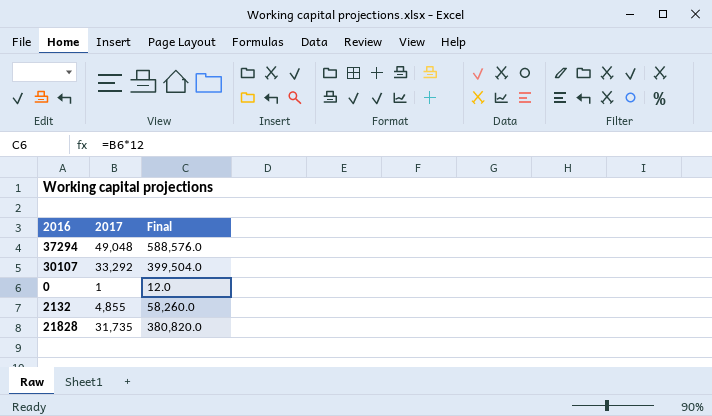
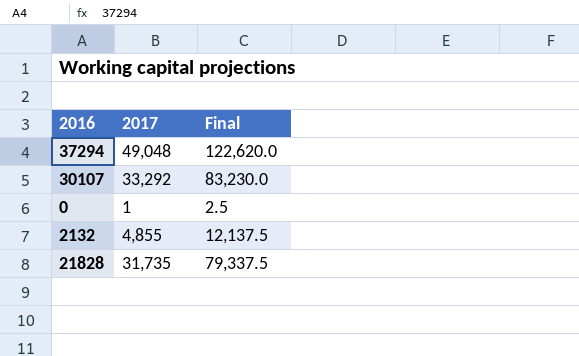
column Final | formula: [2017] * 12 -> [2017] * 2.5

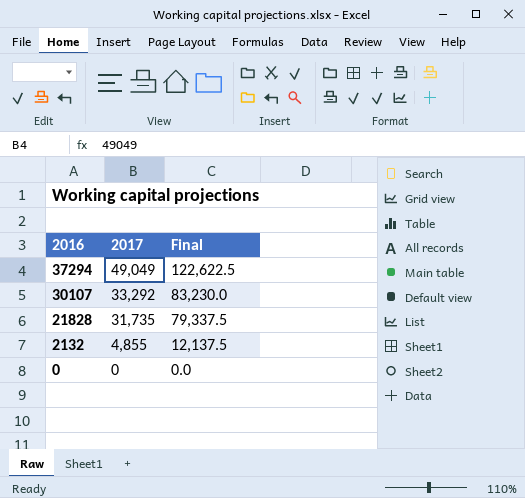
row order: none -> 2016 descending
37294 | 2017: 49,048 -> 49,049
37294 | Final: 122,620.0 -> 122,622.5
0 | 2017: 1 -> 0
0 | Final: 2.5 -> 0.0

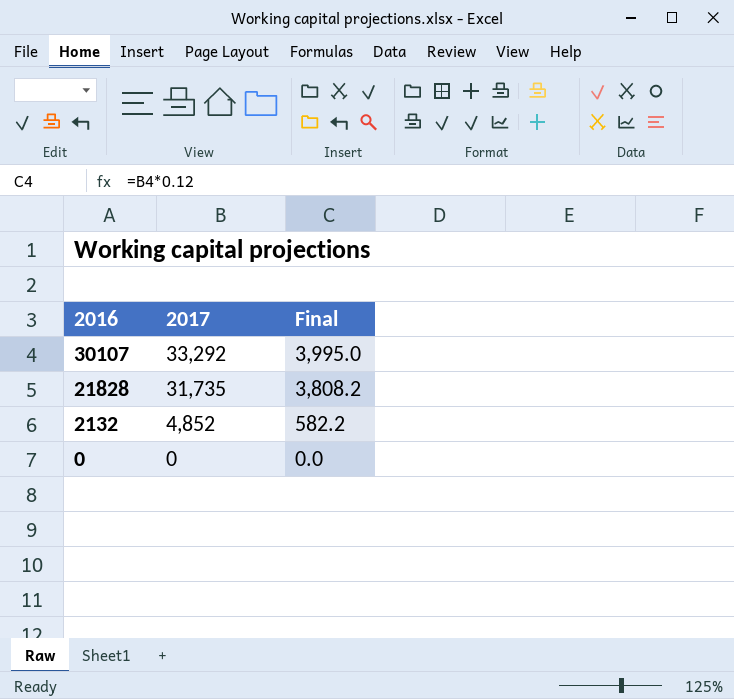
column Final | formula: [2017] * 2.5 -> [2017] * 0.12
row 37294: 49,049 | 122,622.5 -> none
2132 | 2017: 4,855 -> 4,852

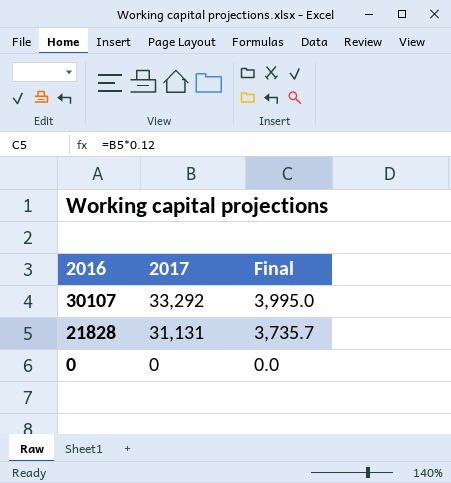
row 2132: 4,852 | 582.2 -> none
21828 | 2017: 31,735 -> 31,131
21828 | Final: 3,808.2 -> 3,735.7

